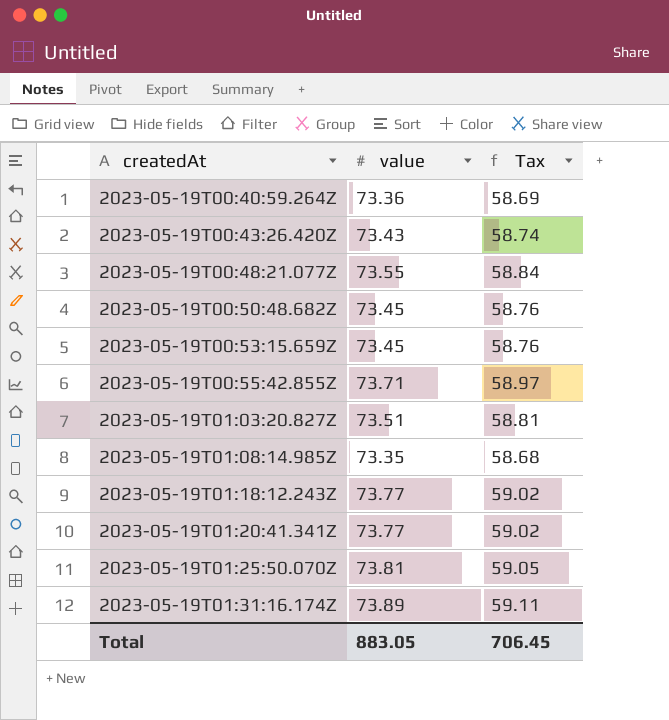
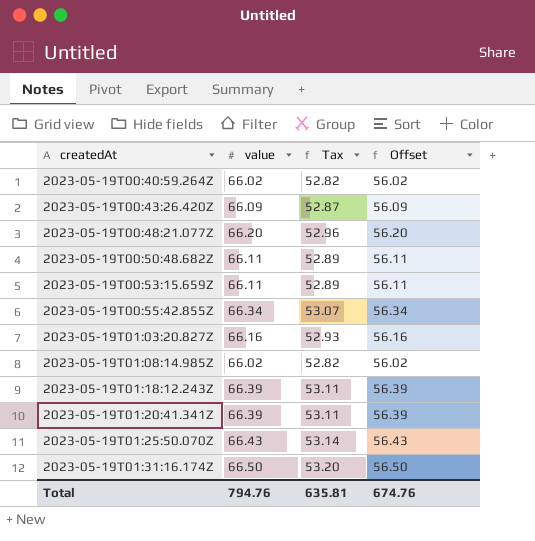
column Offset | formula: none -> [value] - 10
2023-05-19T00:40:59.264Z | value: 73.36 -> 66.02
2023-05-19T00:40:59.264Z | Tax: 58.69 -> 52.82
2023-05-19T00:43:26.420Z | value: 73.43 -> 66.09
2023-05-19T00:43:26.420Z | Tax: 58.74 -> 52.87
2023-05-19T00:48:21.077Z | value: 73.55 -> 66.20
2023-05-19T00:48:21.077Z | Tax: 58.84 -> 52.96
2023-05-19T00:50:48.682Z | value: 73.45 -> 66.11
2023-05-19T00:50:48.682Z | Tax: 58.76 -> 52.89
2023-05-19T00:53:15.659Z | value: 73.45 -> 66.11
2023-05-19T00:53:15.659Z | Tax: 58.76 -> 52.89
2023-05-19T00:55:42.855Z | value: 73.71 -> 66.34
2023-05-19T00:55:42.855Z | Tax: 58.97 -> 53.07
2023-05-19T01:03:20.827Z | value: 73.51 -> 66.16
2023-05-19T01:03:20.827Z | Tax: 58.81 -> 52.93
2023-05-19T01:08:14.985Z | value: 73.35 -> 66.02
2023-05-19T01:08:14.985Z | Tax: 58.68 -> 52.82
2023-05-19T01:18:12.243Z | value: 73.77 -> 66.39
2023-05-19T01:18:12.243Z | Tax: 59.02 -> 53.11
2023-05-19T01:20:41.341Z | value: 73.77 -> 66.39
2023-05-19T01:20:41.341Z | Tax: 59.02 -> 53.11
2023-05-19T01:25:50.070Z | value: 73.81 -> 66.43
2023-05-19T01:25:50.070Z | Tax: 59.05 -> 53.14
2023-05-19T01:31:16.174Z | value: 73.89 -> 66.50
2023-05-19T01:31:16.174Z | Tax: 59.11 -> 53.20
Total | value: 883.05 -> 794.76
Total | Tax: 706.45 -> 635.81

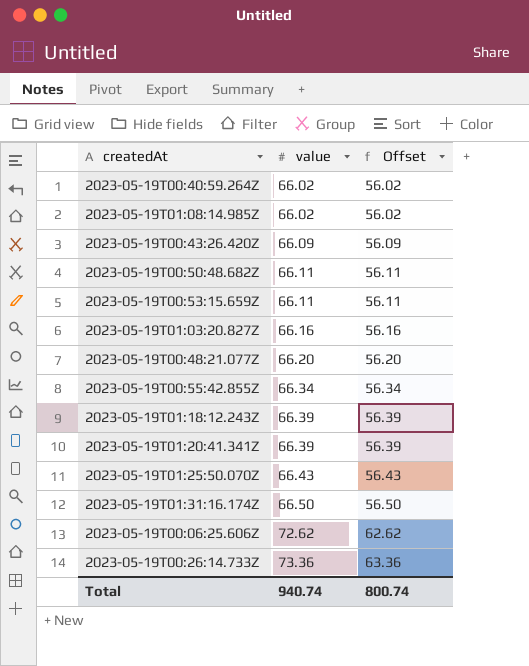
row order: createdAt ascending -> value ascending
column Tax | formula: [value] * 0.8 -> none
row 2023-05-19T00:06:25.606Z: none -> 72.62 | 62.62
row 2023-05-19T00:26:14.733Z: none -> 73.36 | 63.36
Total | value: 794.76 -> 940.74
Total | Offset: 674.76 -> 800.74

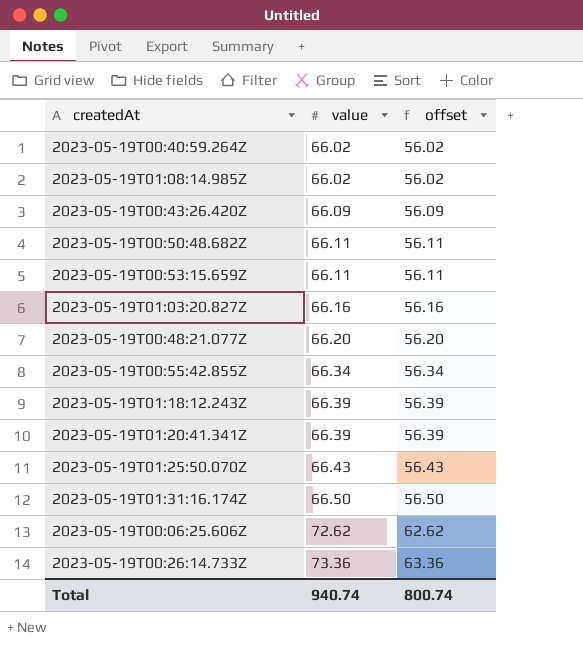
column name: Offset -> offset

